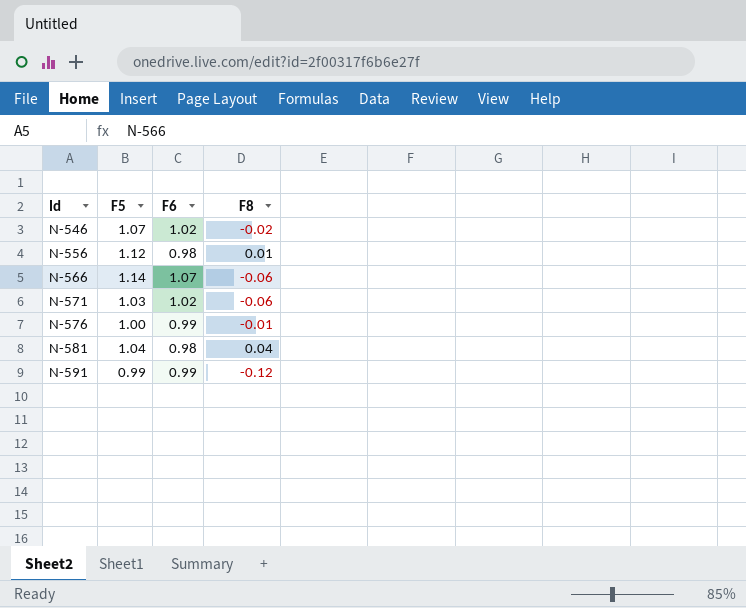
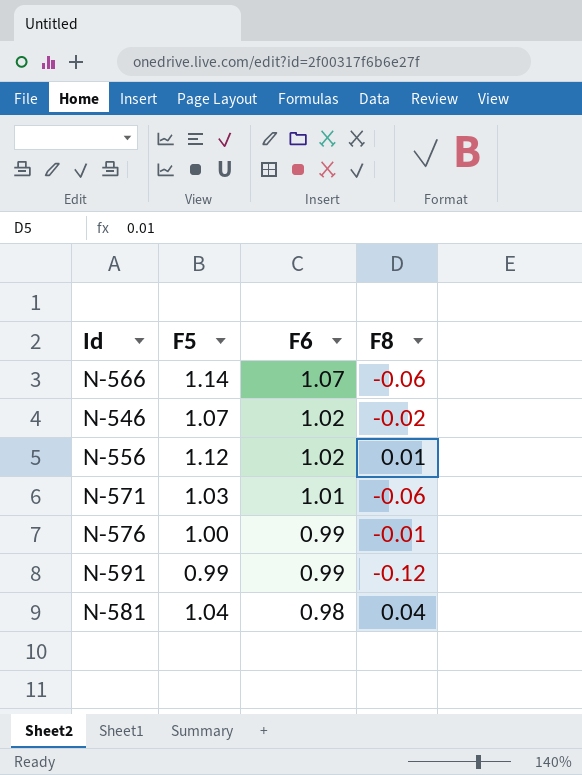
row order: Id ascending -> F6 descending
N-556 | F6: 0.98 -> 1.02
N-571 | F6: 1.02 -> 1.01

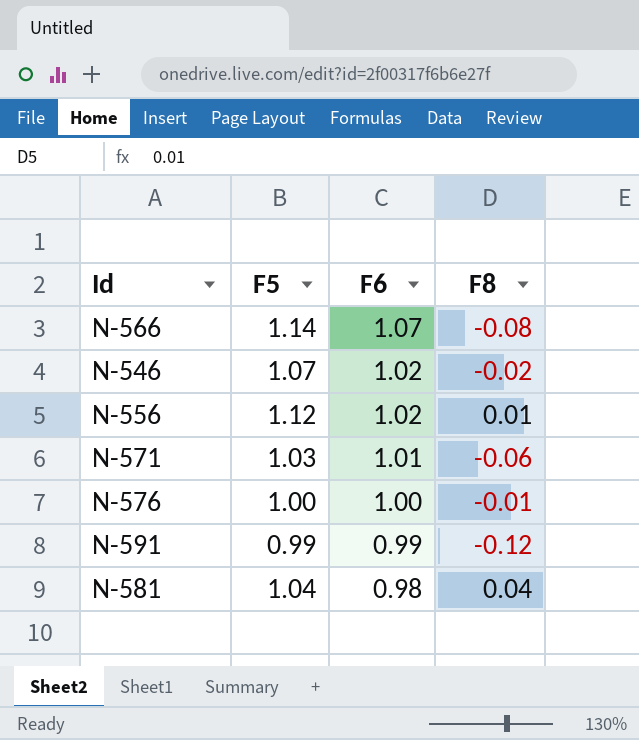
N-566 | F8: -0.06 -> -0.08
N-576 | F6: 0.99 -> 1.00

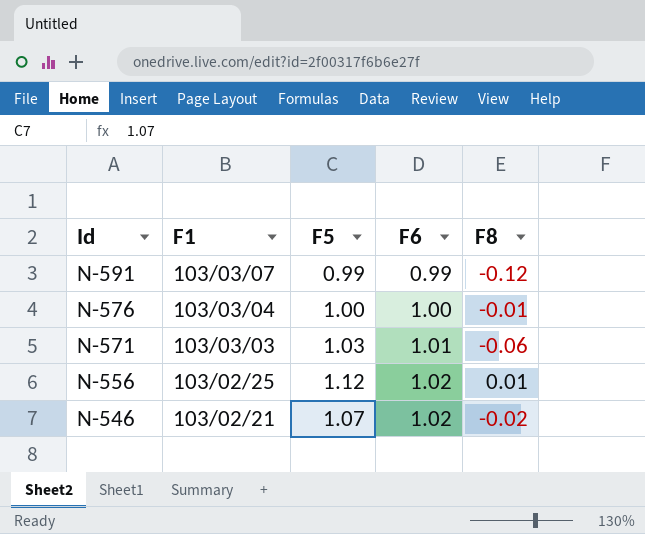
row order: F6 descending -> Id descending
column F1 | position: none -> 2
row N-566: 1.14 | 1.07 | -0.08 -> none
row N-581: 1.04 | 0.98 | 0.04 -> none

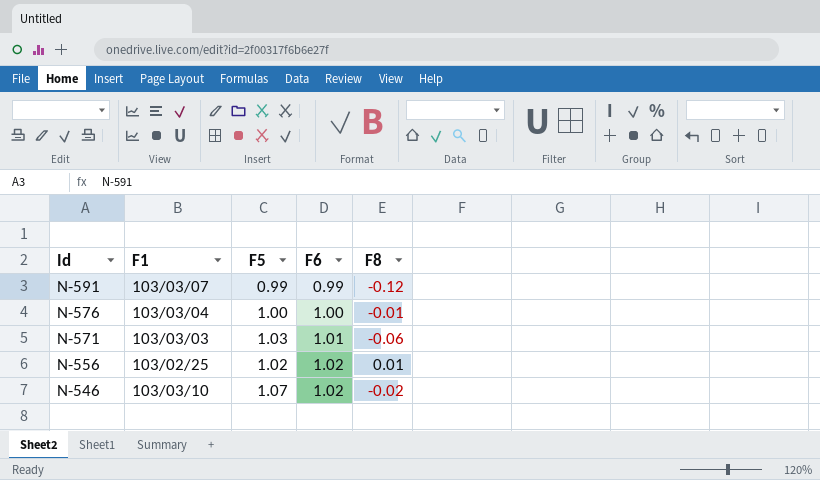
N-556 | F5: 1.12 -> 1.02
N-546 | F1: 103/02/21 -> 103/03/10

